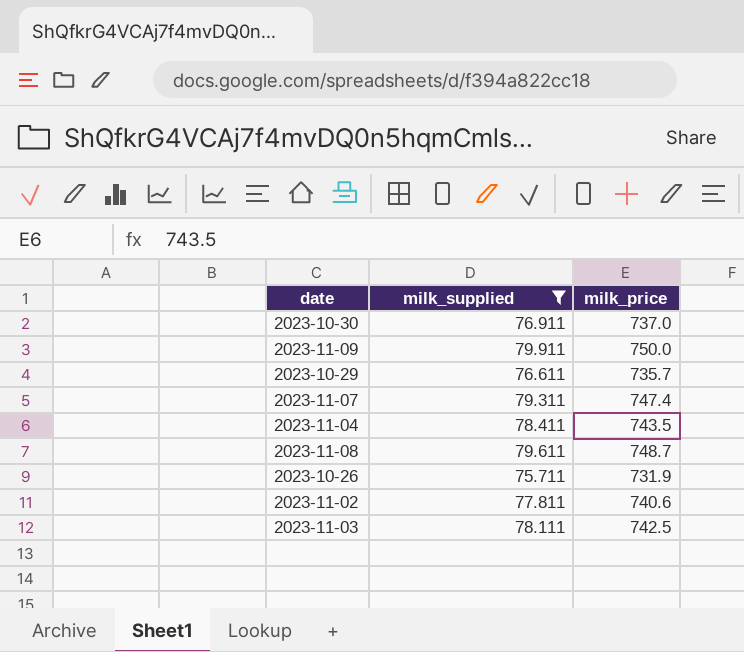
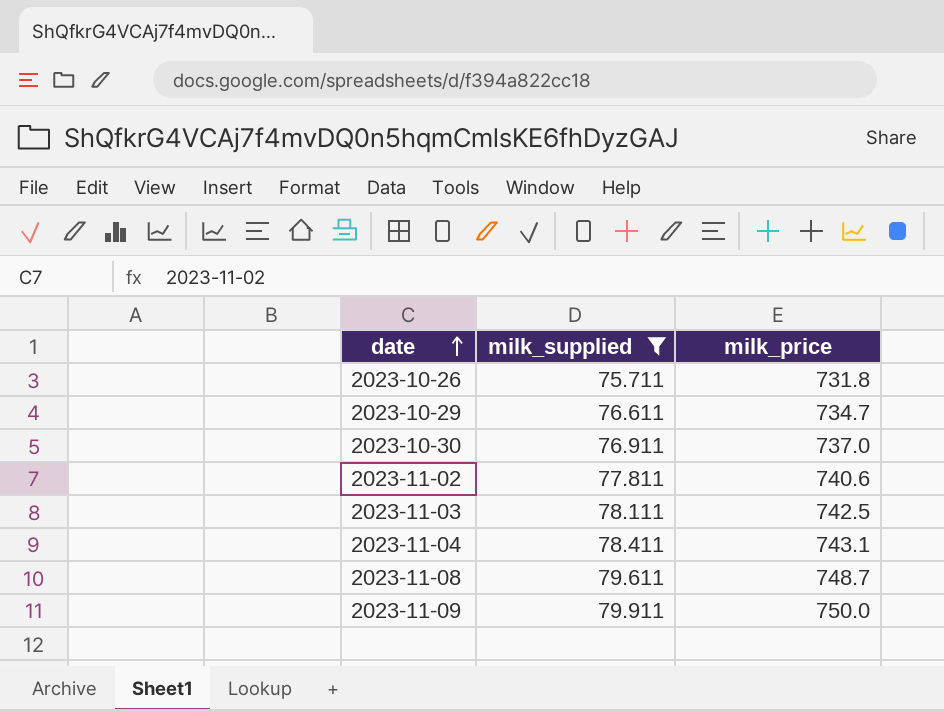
row order: none -> date ascending
row 2023-11-07: 79.311 | 747.4 -> none
2023-10-26 | milk_price: 731.9 -> 731.8
2023-10-29 | milk_price: 735.7 -> 734.7
2023-11-04 | milk_price: 743.5 -> 743.1

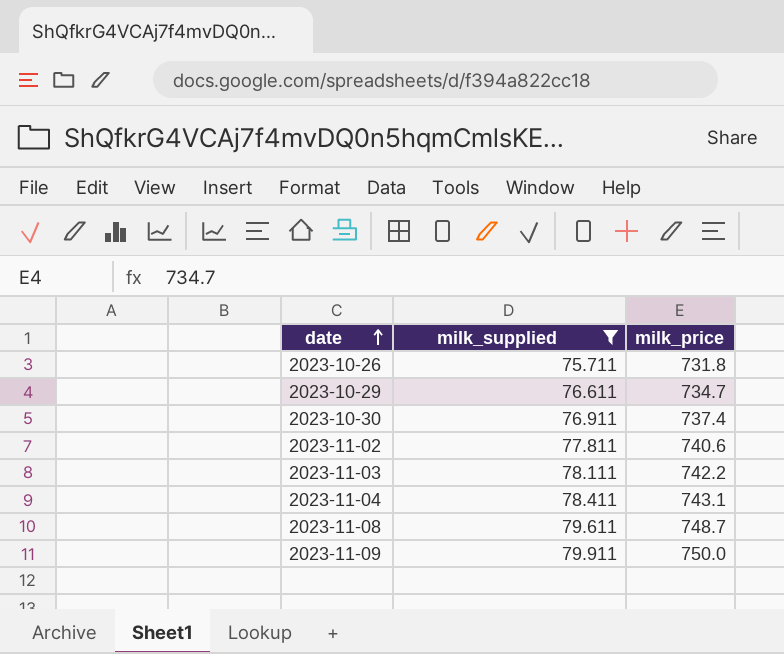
2023-10-30 | milk_price: 737.0 -> 737.4
2023-11-03 | milk_price: 742.5 -> 742.2

